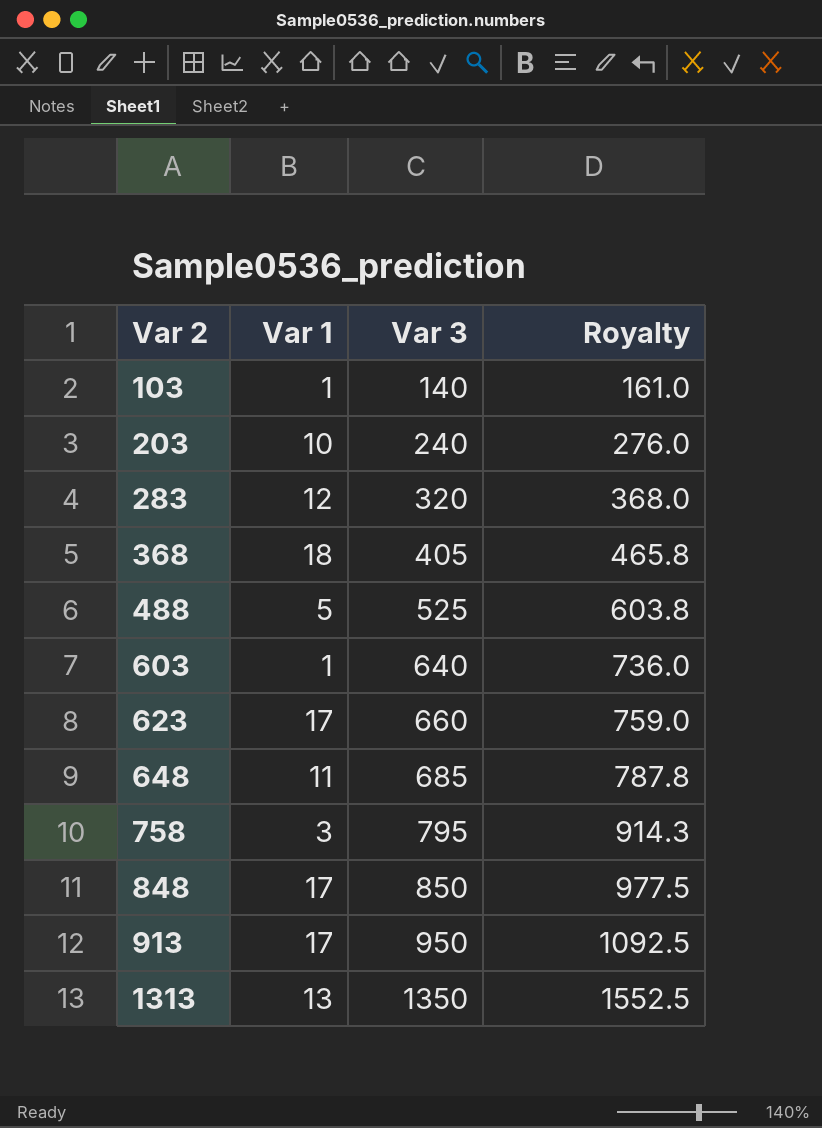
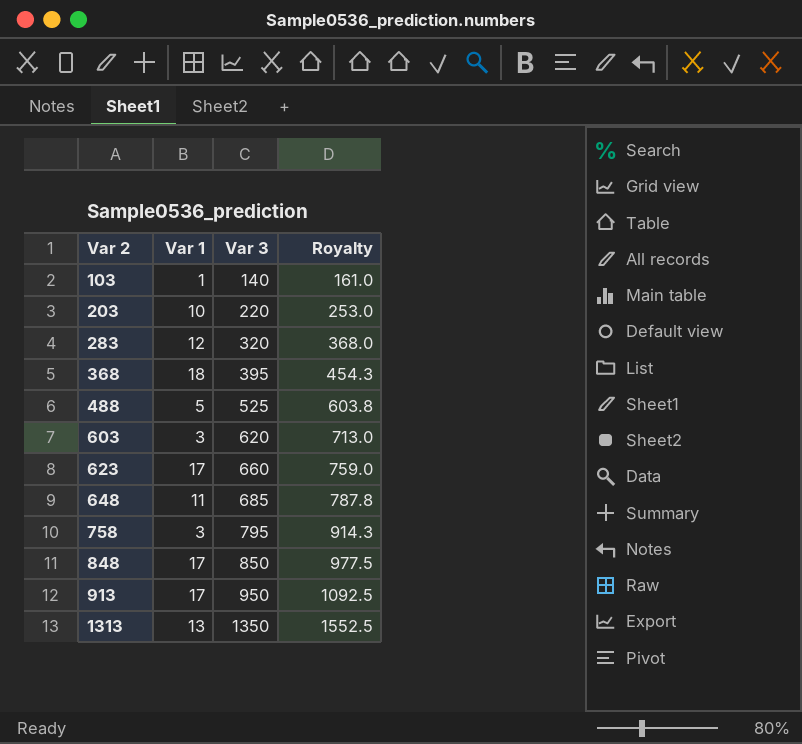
203 | Var 3: 240 -> 220
203 | Royalty: 276.0 -> 253.0
368 | Var 3: 405 -> 395
368 | Royalty: 465.8 -> 454.3
603 | Var 1: 1 -> 3
603 | Var 3: 640 -> 620
603 | Royalty: 736.0 -> 713.0

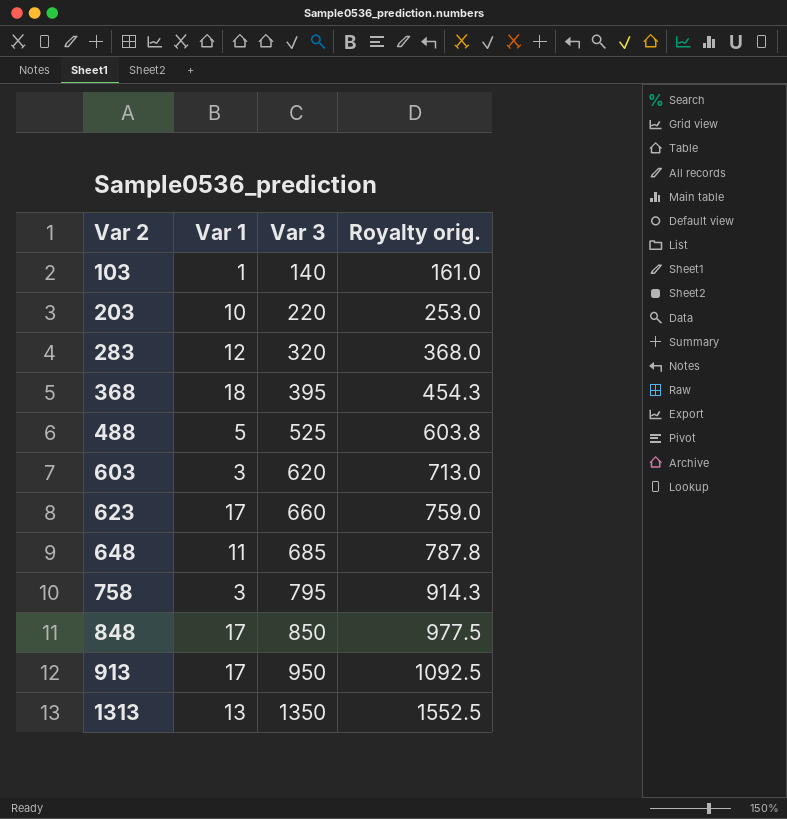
column name: Royalty -> Royalty orig.

